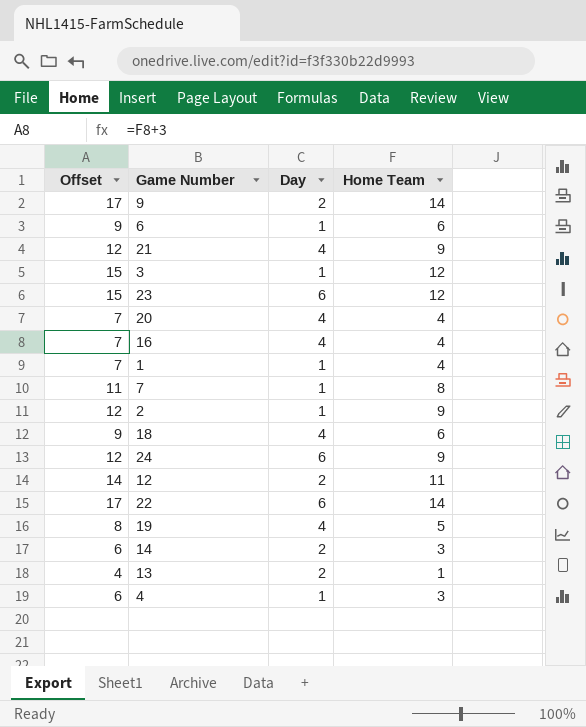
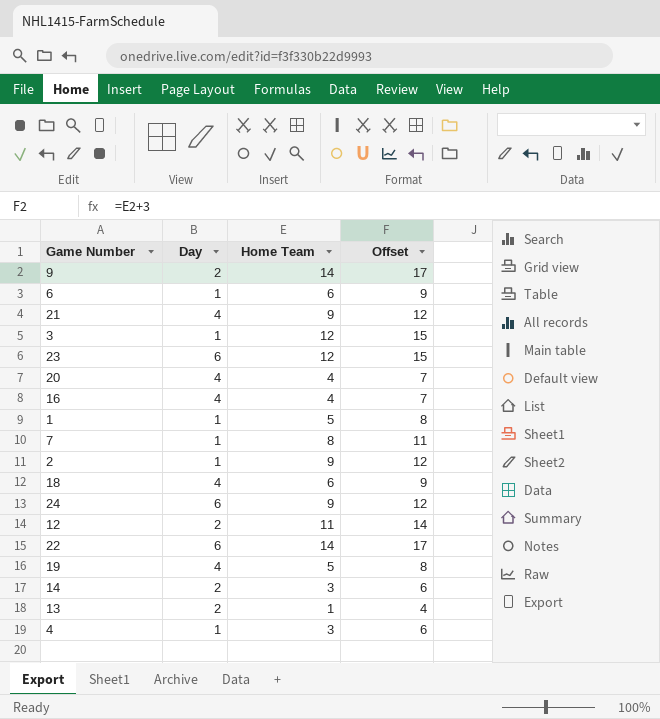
column Offset | position: 1 -> 4
1 | Home Team: 4 -> 5
1 | Offset: 7 -> 8

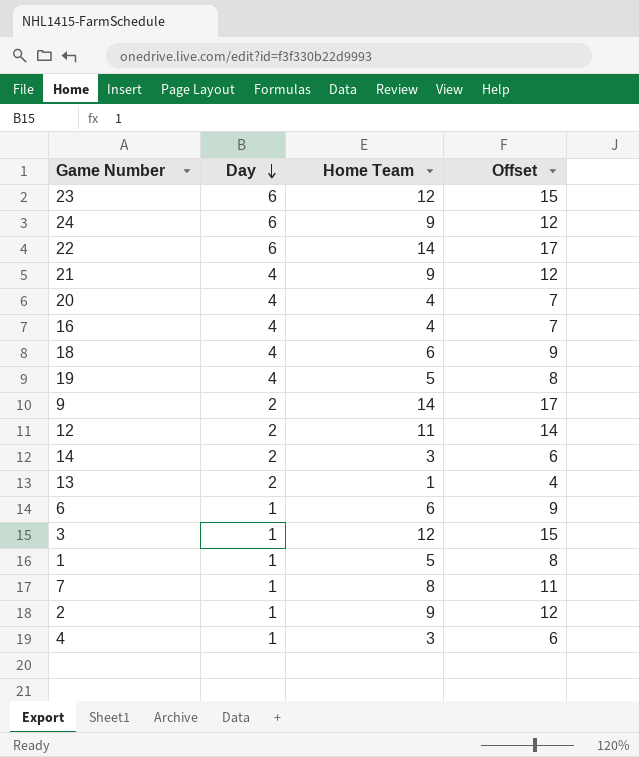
row order: none -> Day descending

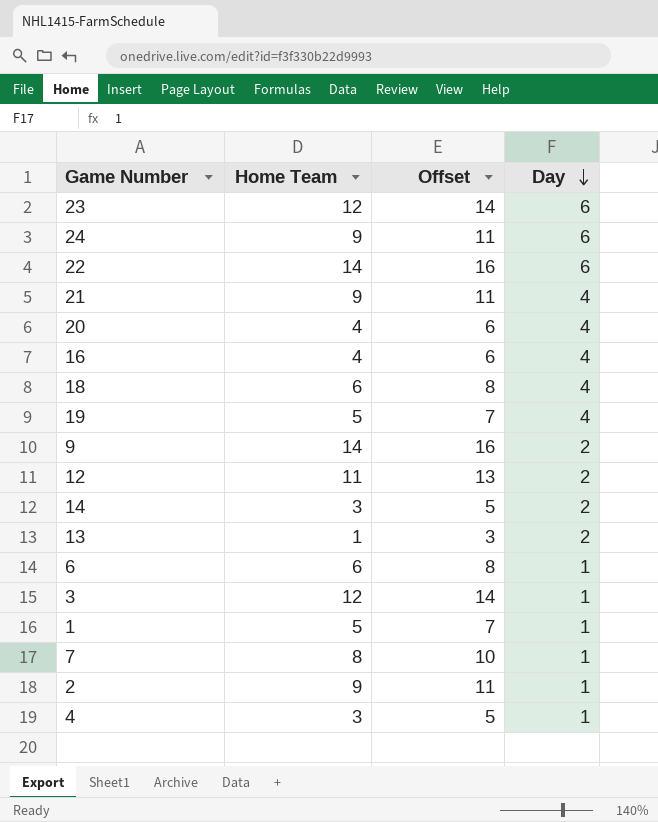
column Offset | formula: [Home Team] + 3 -> [Home Team] + 2
column Day | position: 2 -> 4

